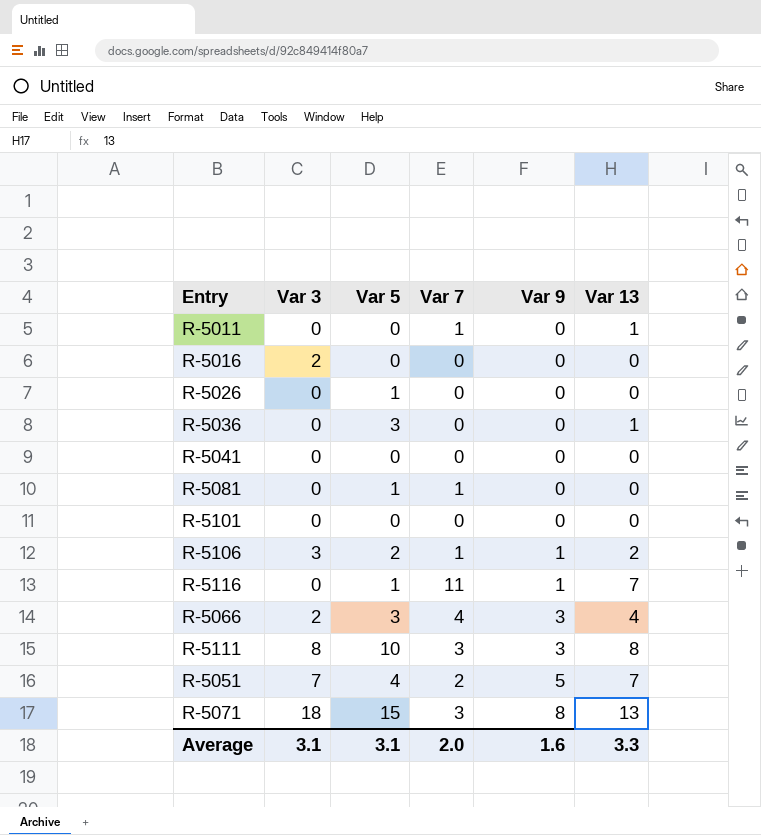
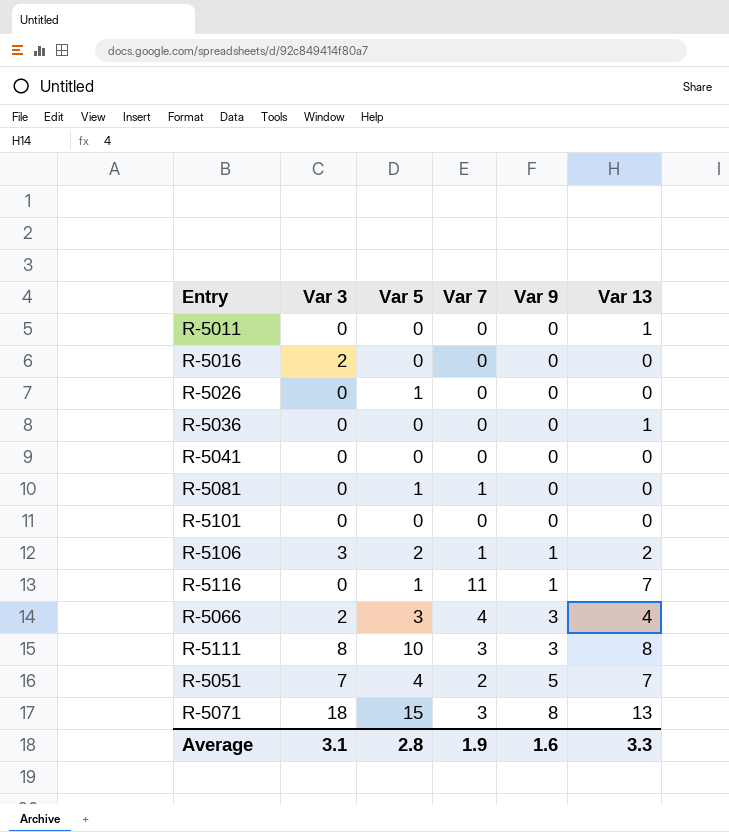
R-5011 | Var 7: 1 -> 0
R-5036 | Var 5: 3 -> 0
Average | Var 5: 3.1 -> 2.8
Average | Var 7: 2.0 -> 1.9

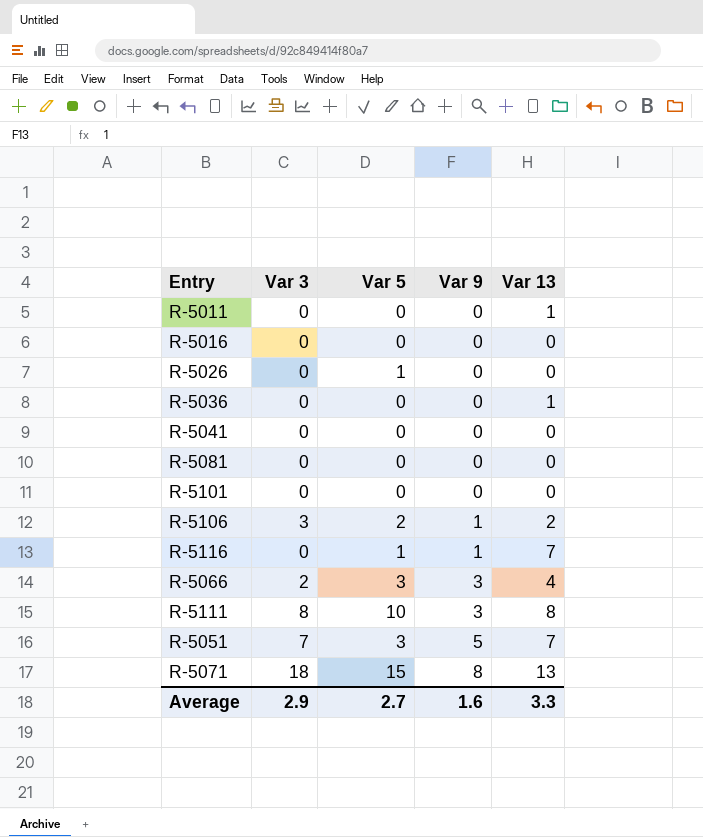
column Var 7 | position: 4 -> none
R-5016 | Var 3: 2 -> 0
R-5081 | Var 5: 1 -> 0
R-5051 | Var 5: 4 -> 3
Average | Var 3: 3.1 -> 2.9
Average | Var 5: 2.8 -> 2.7

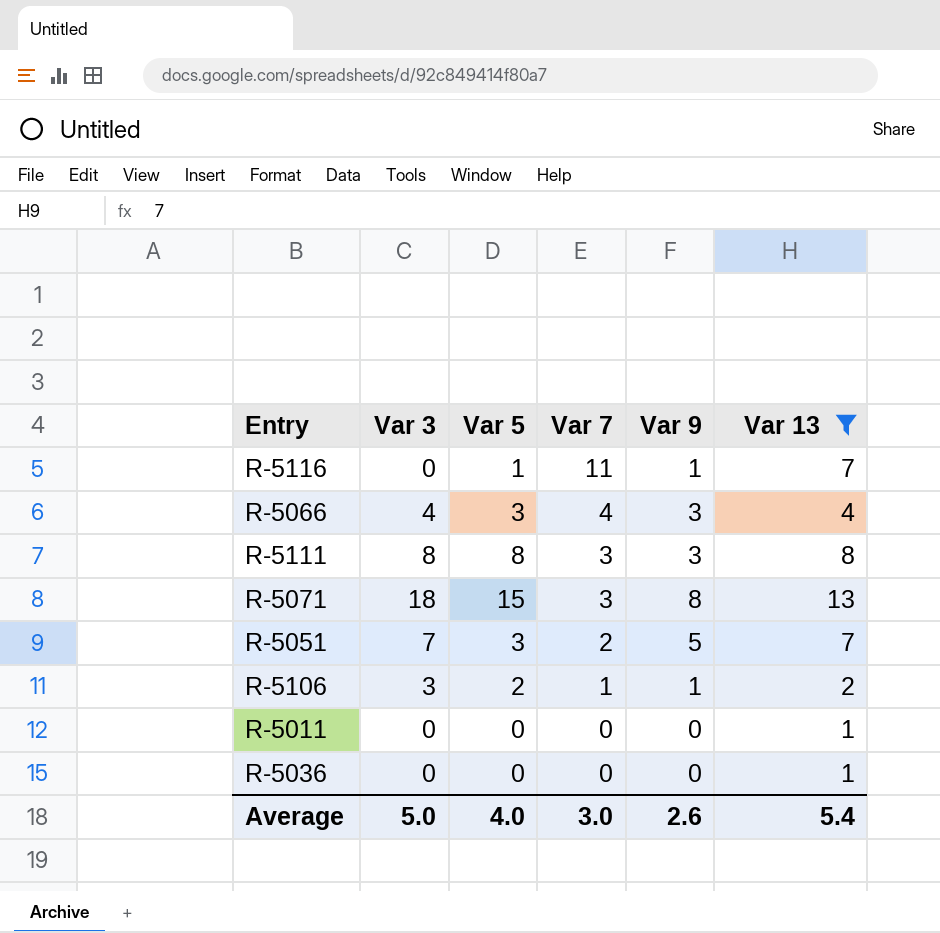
filter: none -> Var 13 != 0
row order: Var 9 ascending -> Var 7 descending
column Var 7 | position: none -> 4
R-5066 | Var 3: 2 -> 4
R-5111 | Var 5: 10 -> 8
Average | Var 3: 2.9 -> 5.0
Average | Var 5: 2.7 -> 4.0
Average | Var 9: 1.6 -> 2.6
Average | Var 13: 3.3 -> 5.4

